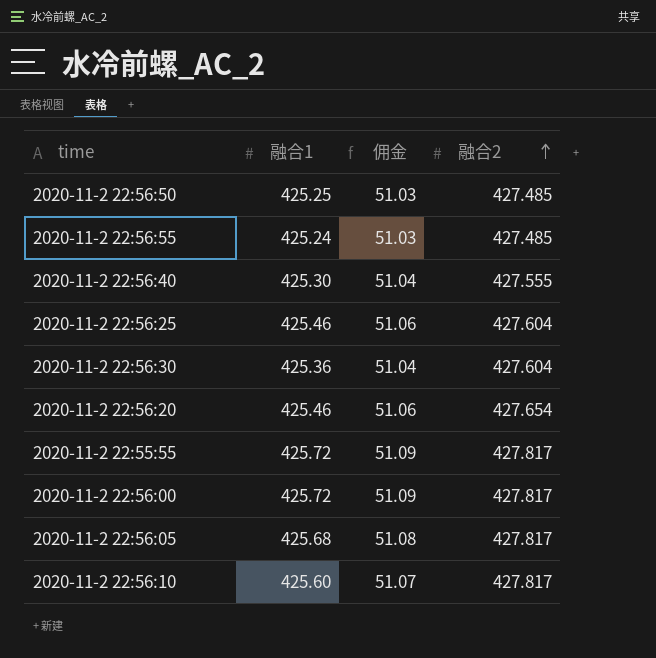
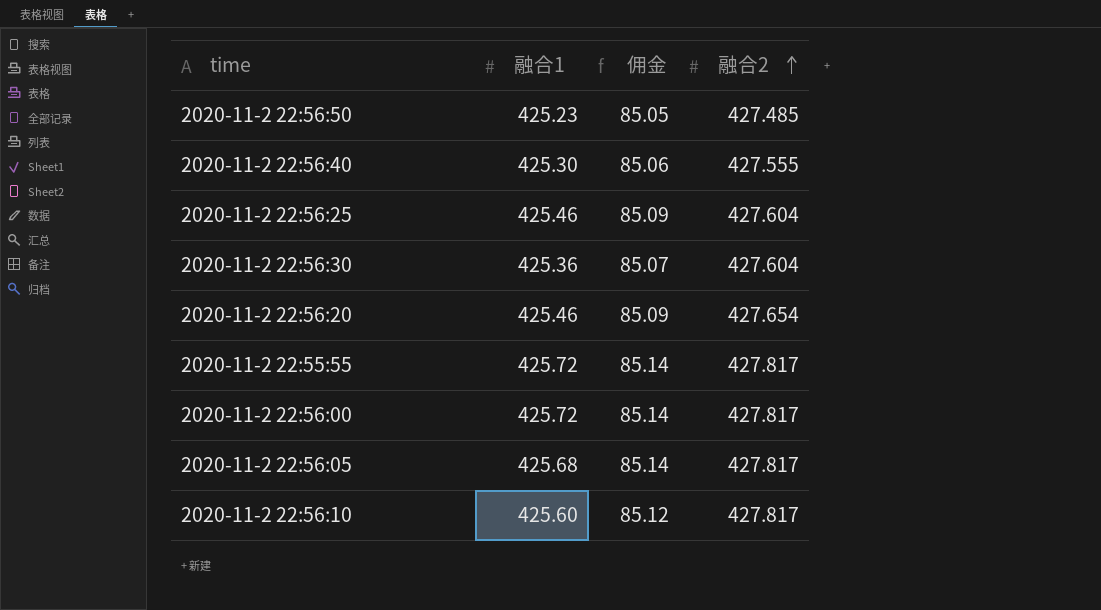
column 佣金 | formula: [融合1] * 0.12 -> [融合1] * 0.2
row 2020-11-2 22:56:55: 425.24 | 51.03 | 427.485 -> none
2020-11-2 22:56:50 | 融合1: 425.25 -> 425.23

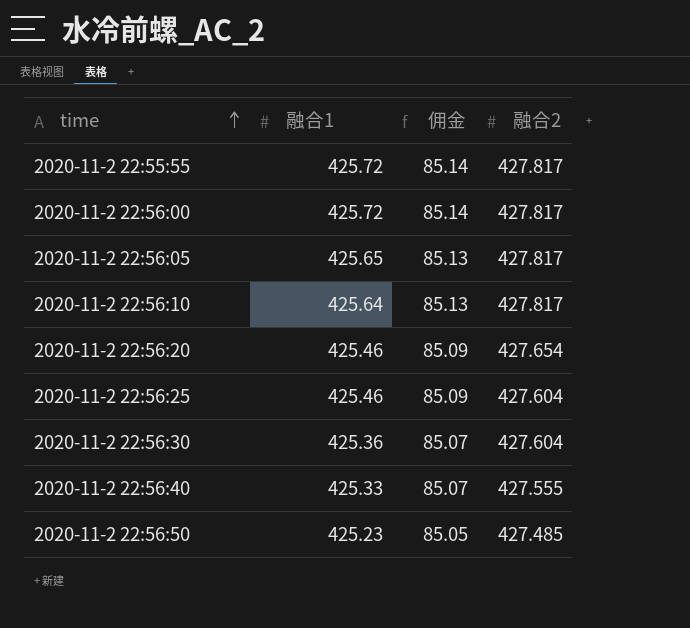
row order: 融合2 ascending -> time ascending
2020-11-2 22:56:05 | 融合1: 425.68 -> 425.65
2020-11-2 22:56:05 | 佣金: 85.14 -> 85.13
2020-11-2 22:56:10 | 融合1: 425.60 -> 425.64
2020-11-2 22:56:10 | 佣金: 85.12 -> 85.13
2020-11-2 22:56:40 | 融合1: 425.30 -> 425.33
2020-11-2 22:56:40 | 佣金: 85.06 -> 85.07

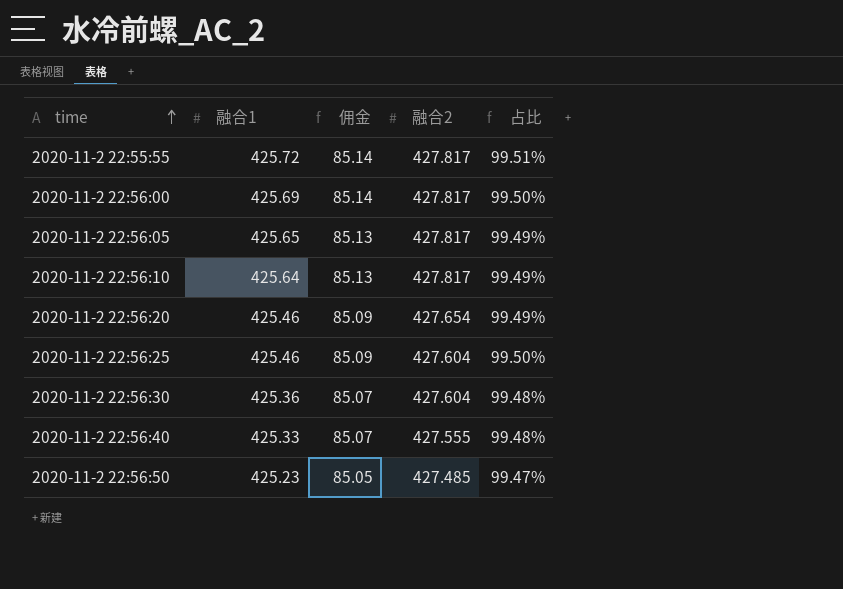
column 占比 | formula: none -> [融合1] / [融合2]
2020-11-2 22:56:00 | 融合1: 425.72 -> 425.69

